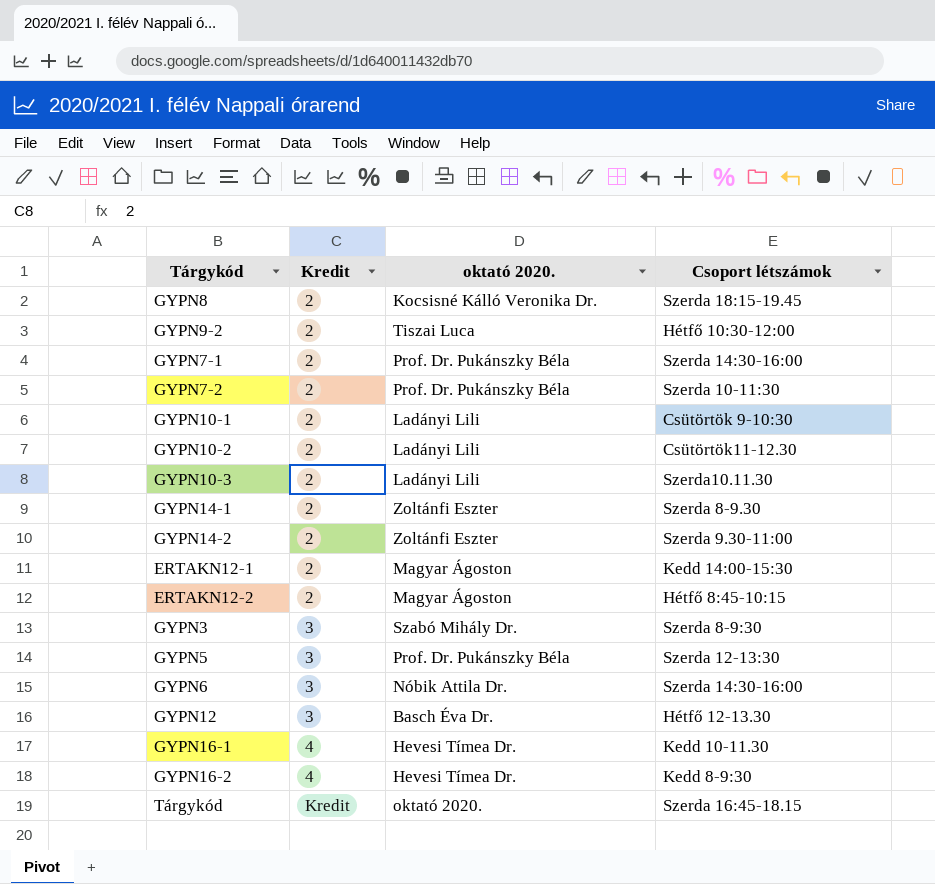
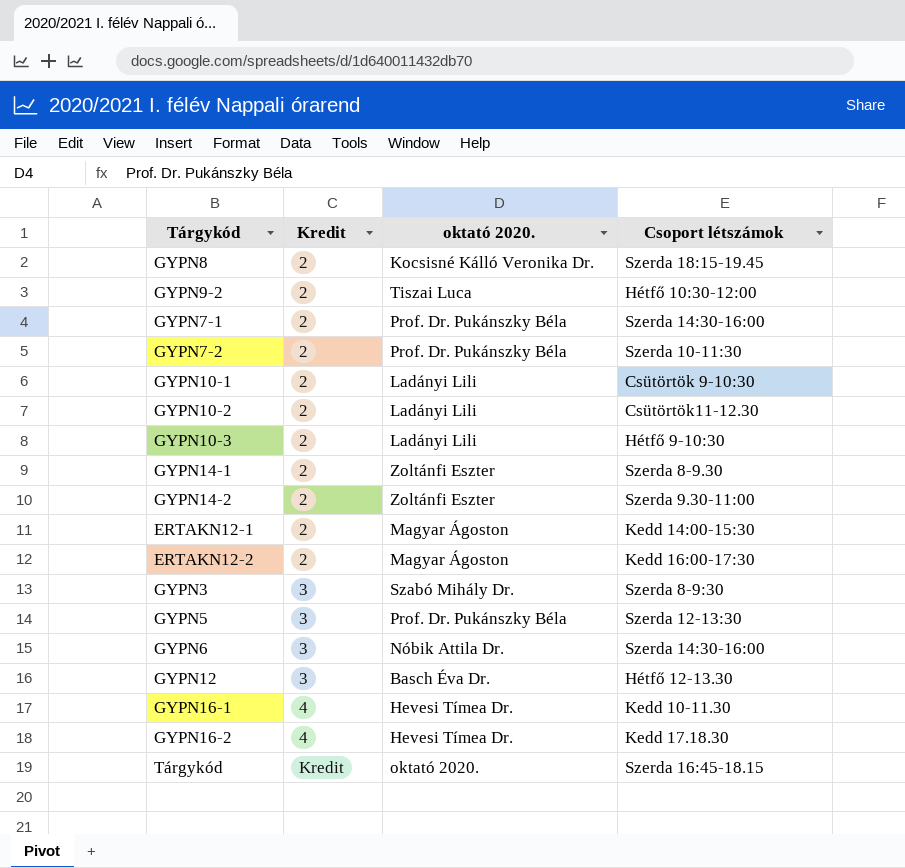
GYPN10-3 | Csoport létszámok: Szerda10.11.30 -> Hétfő 9-10:30
ERTAKN12-2 | Csoport létszámok: Hétfő 8:45-10:15 -> Kedd 16:00-17:30
GYPN16-2 | Csoport létszámok: Kedd 8-9:30 -> Kedd 17.18.30

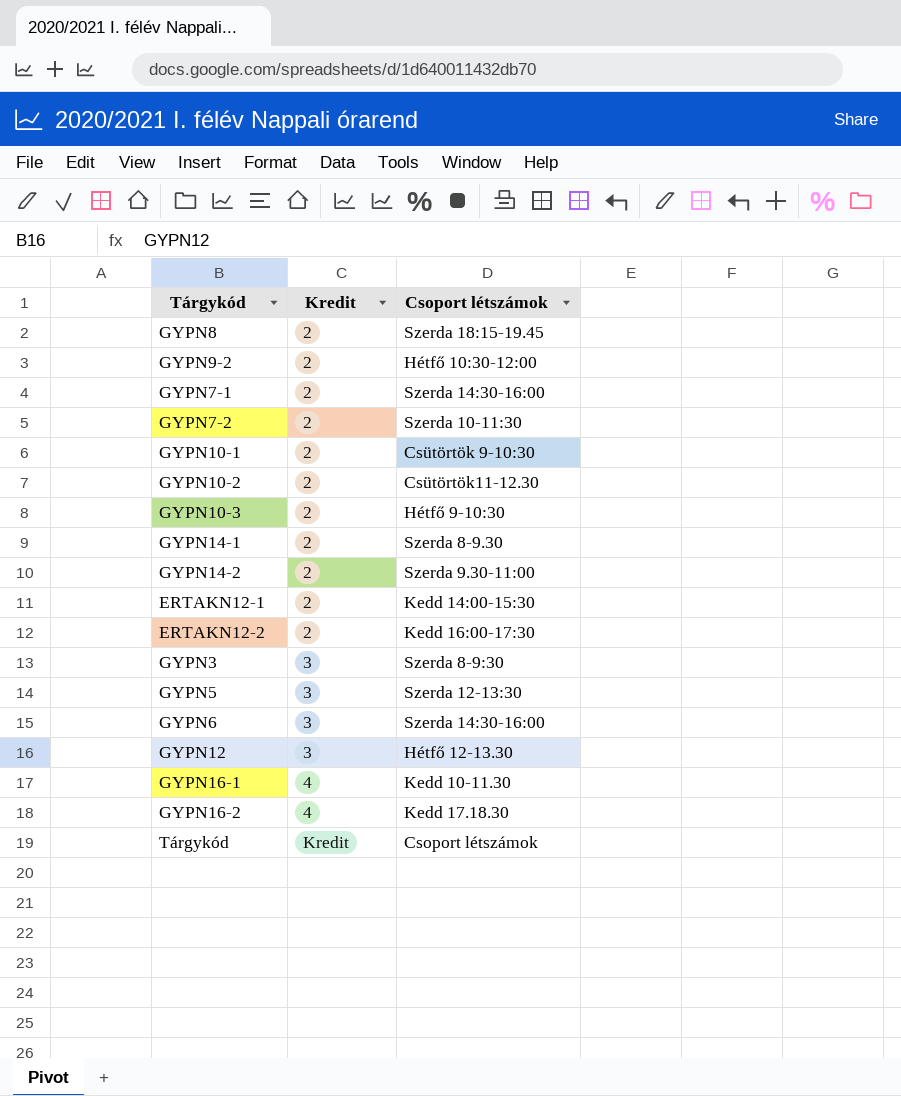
column oktató 2020. | position: 3 -> none
Tárgykód | Csoport létszámok: Szerda 16:45-18.15 -> Csoport létszámok

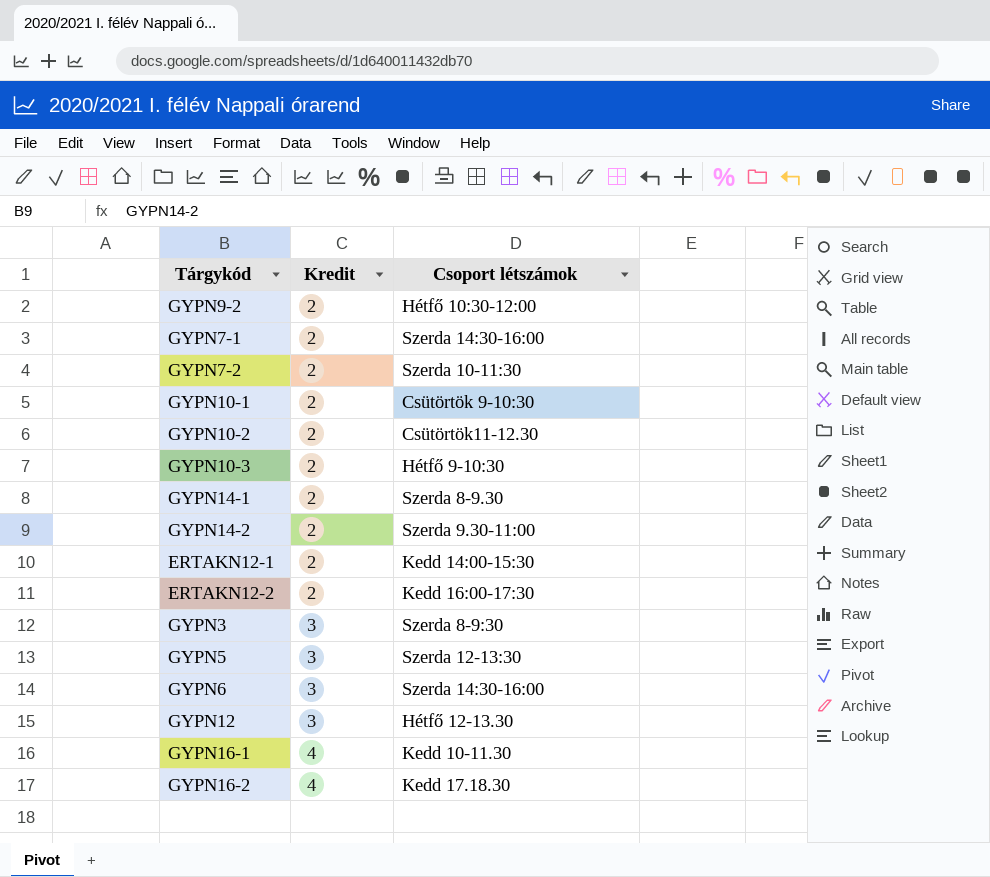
row GYPN8: 2 | Szerda 18:15-19.45 -> none
row Tárgykód: Kredit | Csoport létszámok -> none

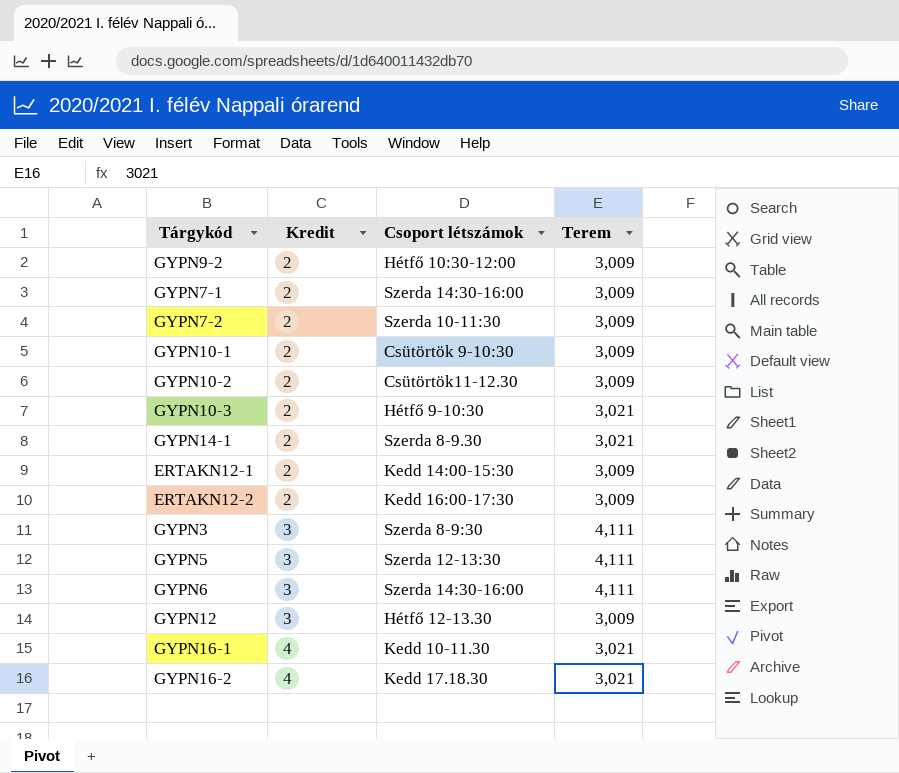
column Terem | position: none -> 4
row GYPN14-2: 2 | Szerda 9.30-11:00 -> none

